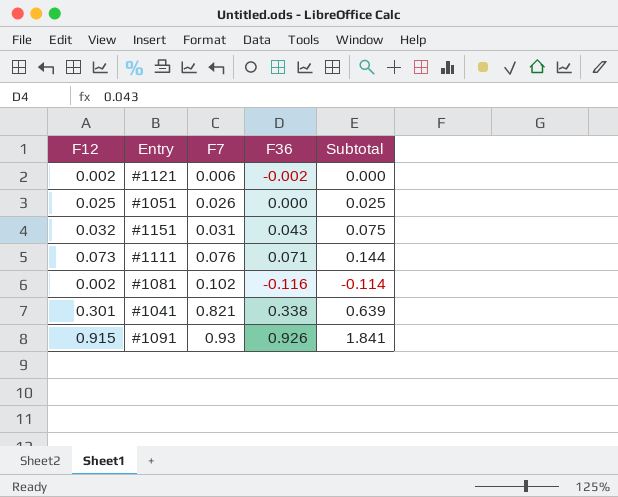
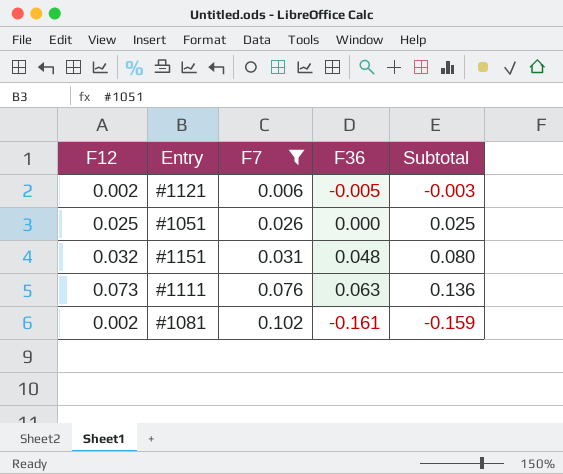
filter: none -> F7 <= 0.102
#1121 | F36: -0.002 -> -0.005
#1121 | Subtotal: 0.000 -> -0.003
#1151 | F36: 0.043 -> 0.048
#1151 | Subtotal: 0.075 -> 0.080
#1111 | F36: 0.071 -> 0.063
#1111 | Subtotal: 0.144 -> 0.136
#1081 | F36: -0.116 -> -0.161
#1081 | Subtotal: -0.114 -> -0.159

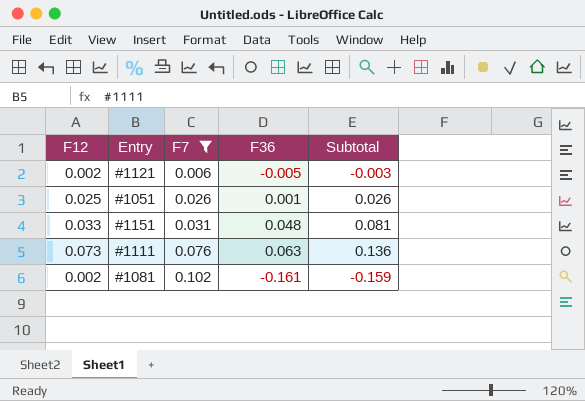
#1051 | F36: 0.000 -> 0.001
#1051 | Subtotal: 0.025 -> 0.026
#1151 | F12: 0.032 -> 0.033
#1151 | Subtotal: 0.080 -> 0.081

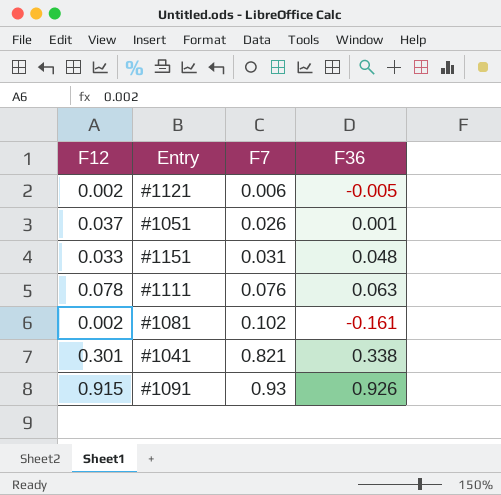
filter: F7 <= 0.102 -> none
column Subtotal | formula: [F12] + [F36] -> none
#1051 | F12: 0.025 -> 0.037
#1111 | F12: 0.073 -> 0.078

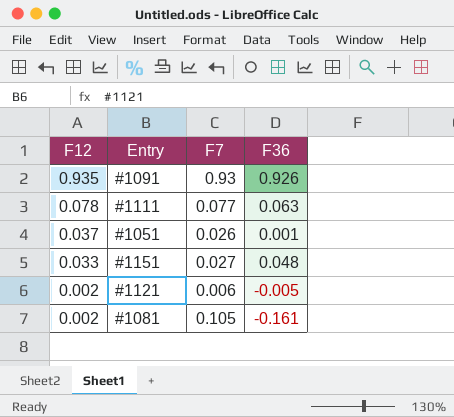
row order: F7 ascending -> F12 descending
row #1041: 0.301 | 0.821 | 0.338 -> none
#1091 | F12: 0.915 -> 0.935
#1111 | F7: 0.076 -> 0.077
#1151 | F7: 0.031 -> 0.027
#1081 | F7: 0.102 -> 0.105

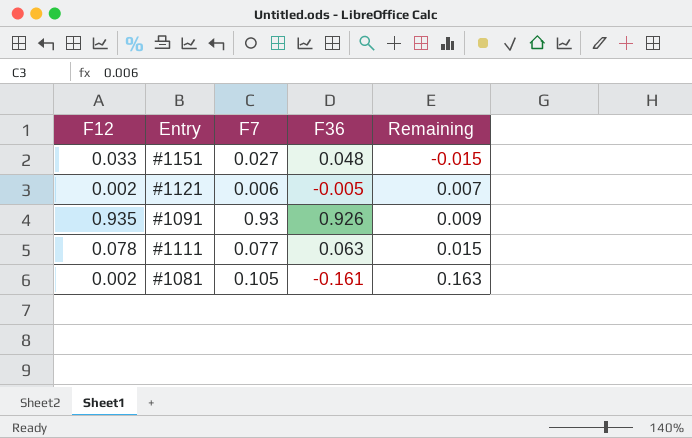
row order: F12 descending -> Remaining ascending
column Remaining | formula: none -> [F12] - [F36]
row #1051: 0.037 | 0.026 | 0.001 -> none

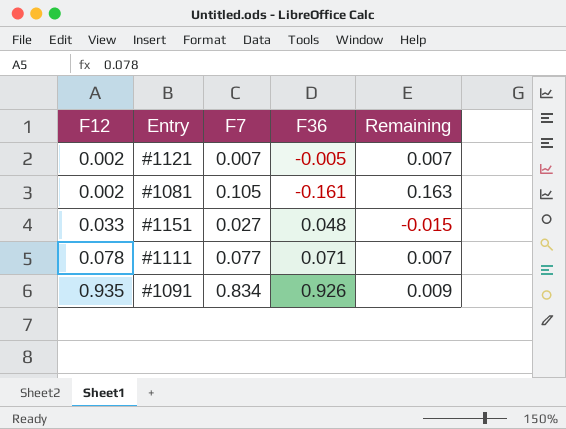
row order: Remaining ascending -> F12 ascending
#1121 | F7: 0.006 -> 0.007
#1111 | F36: 0.063 -> 0.071
#1111 | Remaining: 0.015 -> 0.007
#1091 | F7: 0.93 -> 0.834

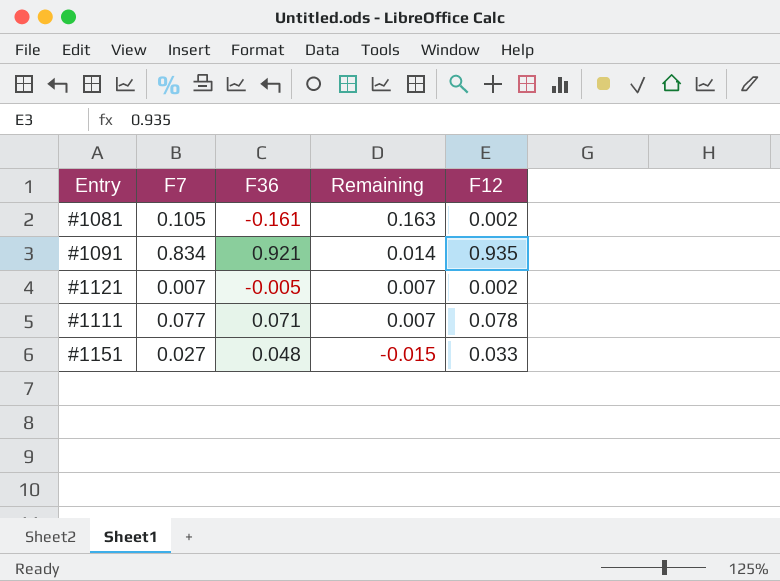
row order: F12 ascending -> Remaining descending
column F12 | position: 1 -> 5
#1091 | F36: 0.926 -> 0.921
#1091 | Remaining: 0.009 -> 0.014

